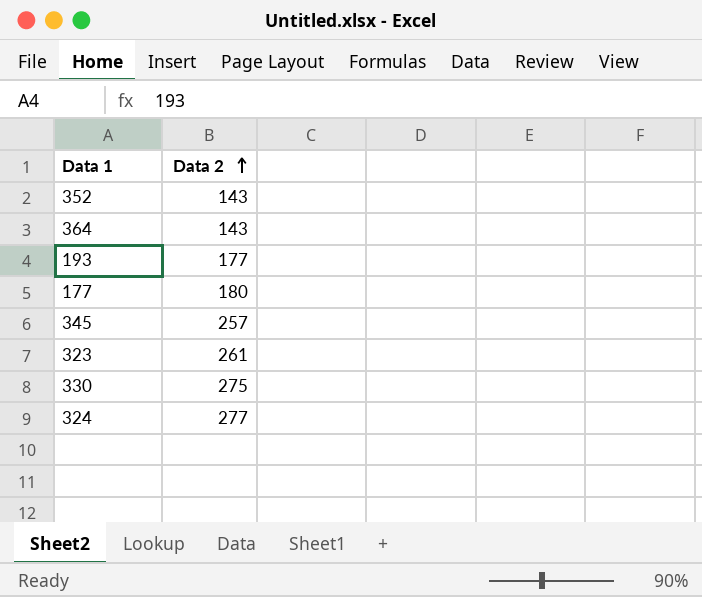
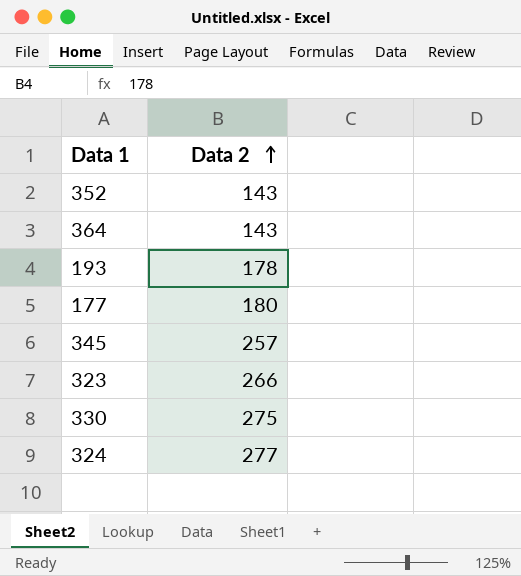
193 | Data 2: 177 -> 178
323 | Data 2: 261 -> 266

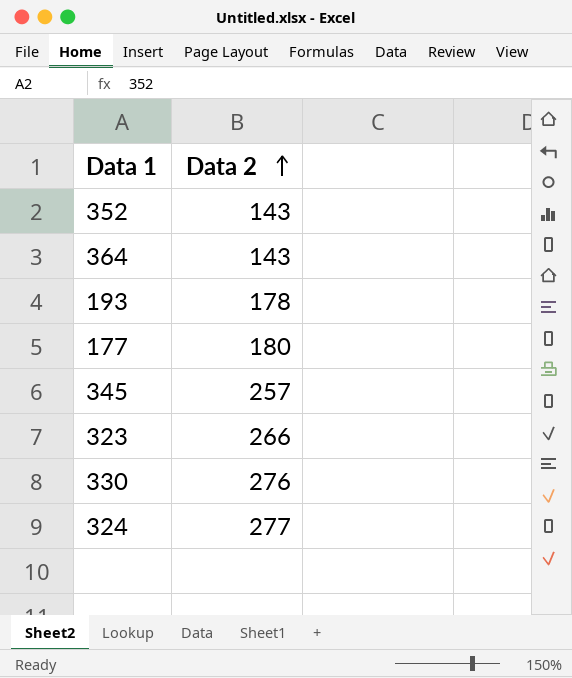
330 | Data 2: 275 -> 276

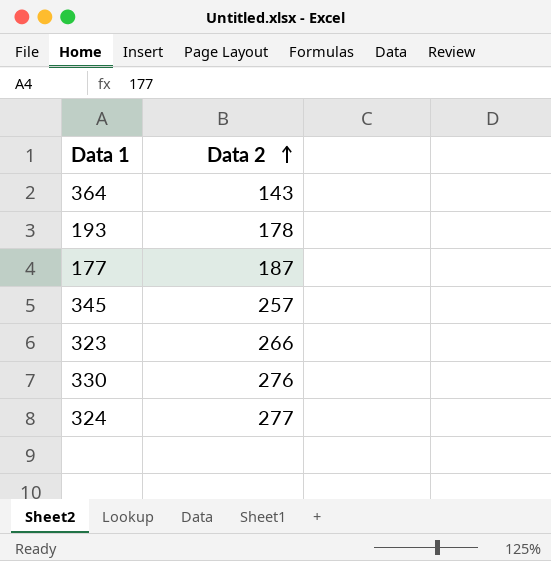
row 352: 143 -> none
177 | Data 2: 180 -> 187

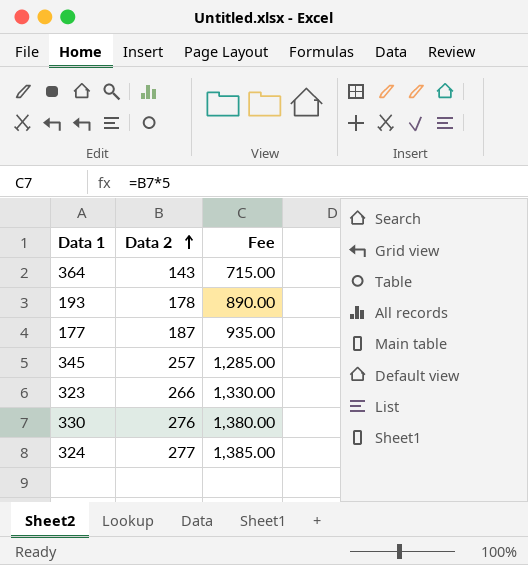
column Fee | formula: none -> [Data 2] * 5

